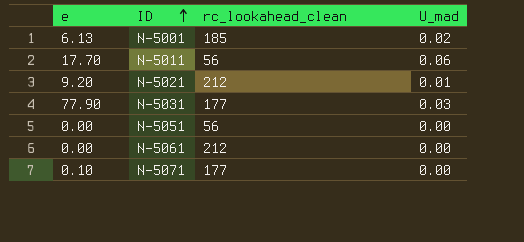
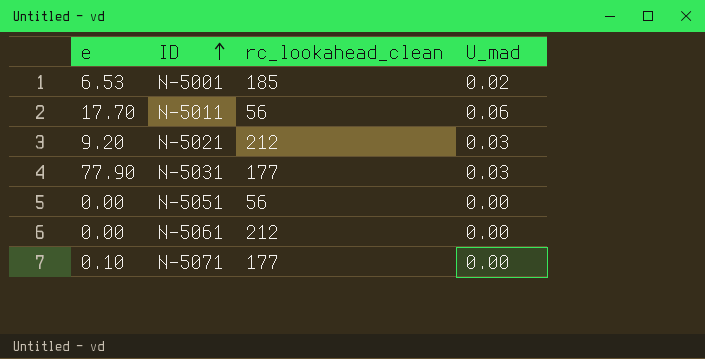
N-5001 | e: 6.13 -> 6.53
N-5021 | U_mad: 0.01 -> 0.03

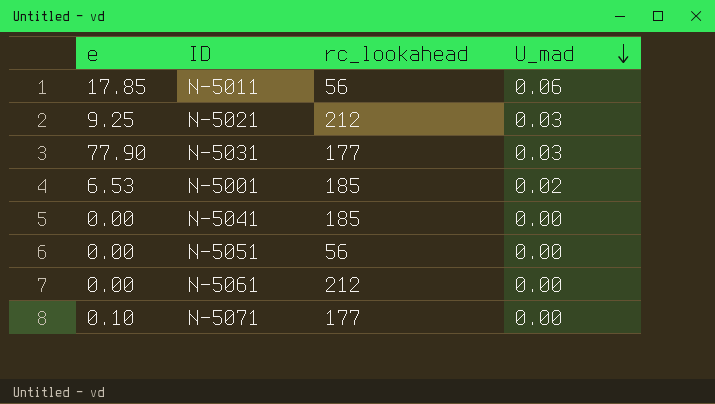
row order: ID ascending -> U_mad descending
column name: rc_lookahead_clean -> rc_lookahead
N-5011 | e: 17.70 -> 17.85
N-5021 | e: 9.20 -> 9.25
row N-5041: none -> 0.00 | 185 | 0.00

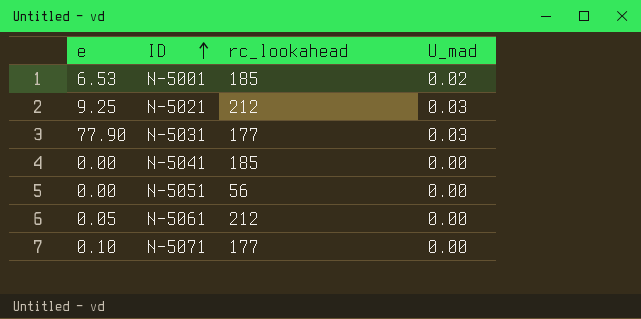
row order: U_mad descending -> ID ascending
row N-5011: 17.85 | 56 | 0.06 -> none
N-5061 | e: 0.00 -> 0.05

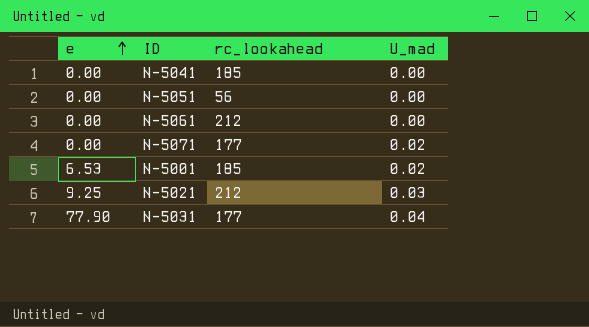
row order: ID ascending -> e ascending
N-5061 | e: 0.05 -> 0.00
N-5071 | e: 0.10 -> 0.00
N-5071 | U_mad: 0.00 -> 0.02
N-5031 | U_mad: 0.03 -> 0.04

